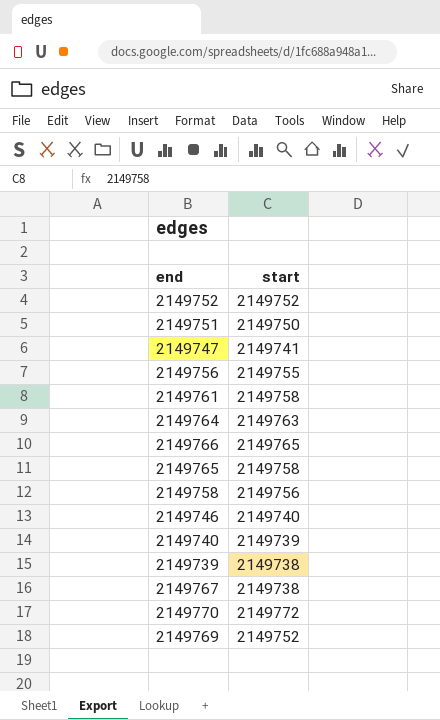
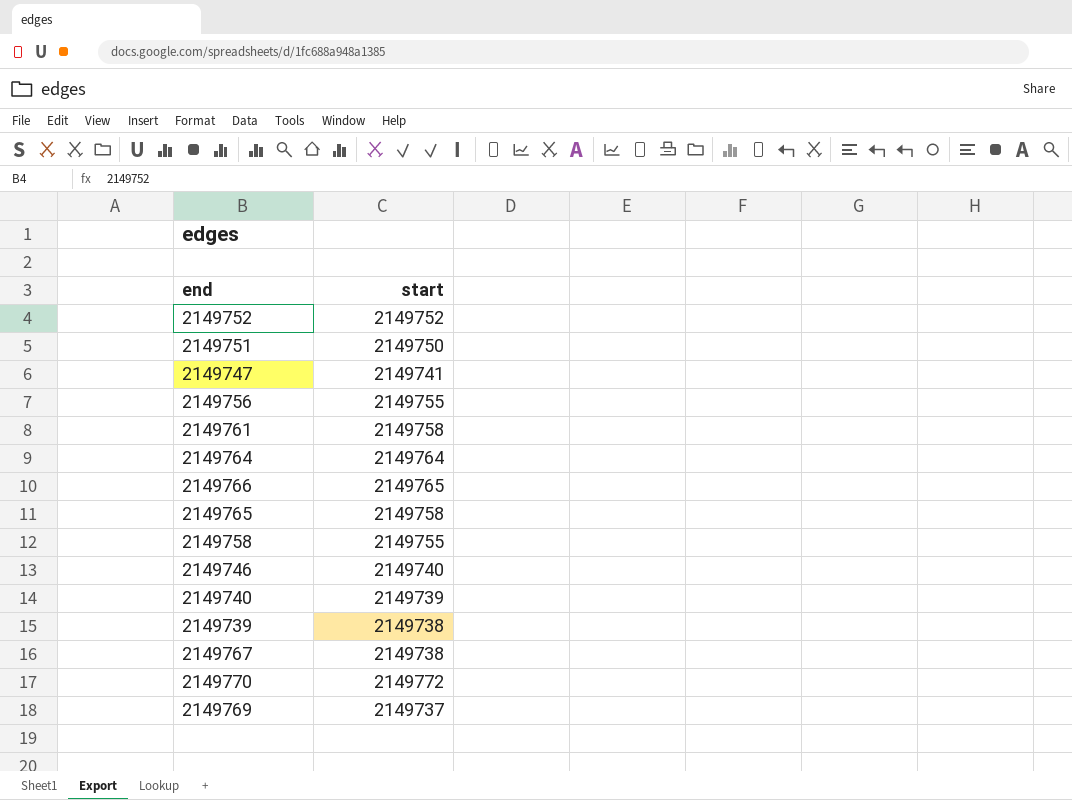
2149764 | start: 2149763 -> 2149764
2149758 | start: 2149756 -> 2149755
2149769 | start: 2149752 -> 2149737

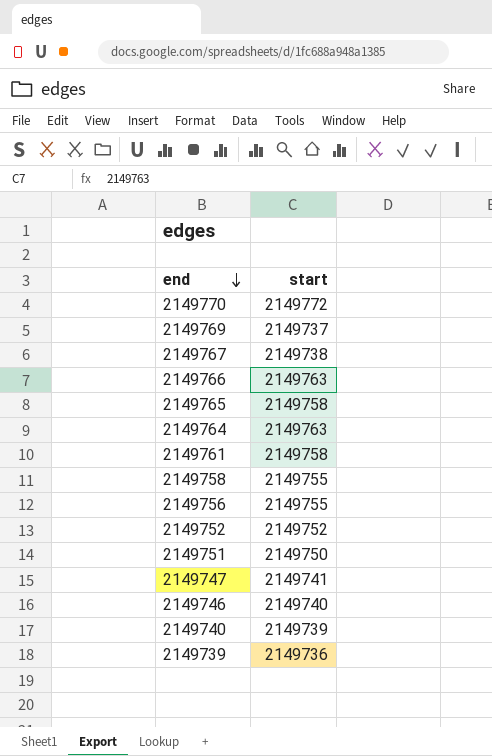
row order: none -> end descending
2149766 | start: 2149765 -> 2149763
2149764 | start: 2149764 -> 2149763
2149739 | start: 2149738 -> 2149736

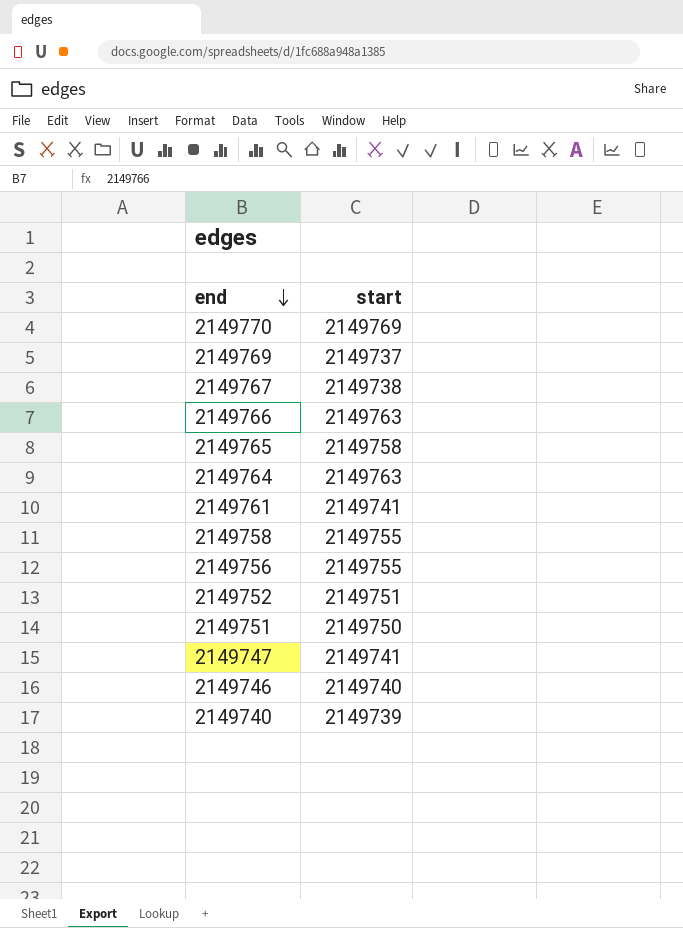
row 2149739: 2149736 -> none
2149770 | start: 2149772 -> 2149769
2149761 | start: 2149758 -> 2149741
2149752 | start: 2149752 -> 2149751

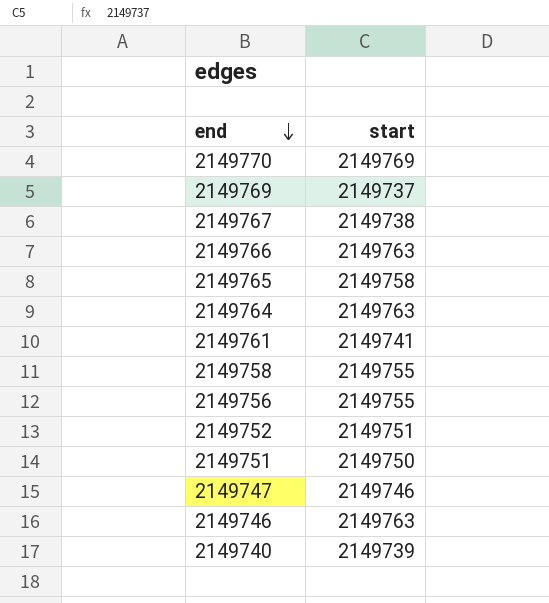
2149747 | start: 2149741 -> 2149746
2149746 | start: 2149740 -> 2149763

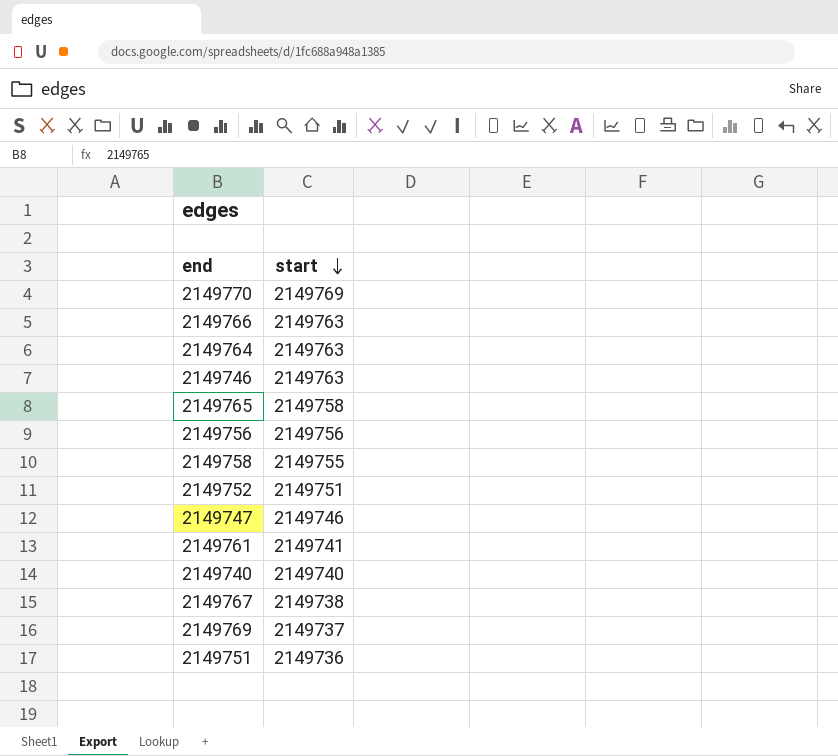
row order: end descending -> start descending
2149756 | start: 2149755 -> 2149756
2149740 | start: 2149739 -> 2149740
2149751 | start: 2149750 -> 2149736

